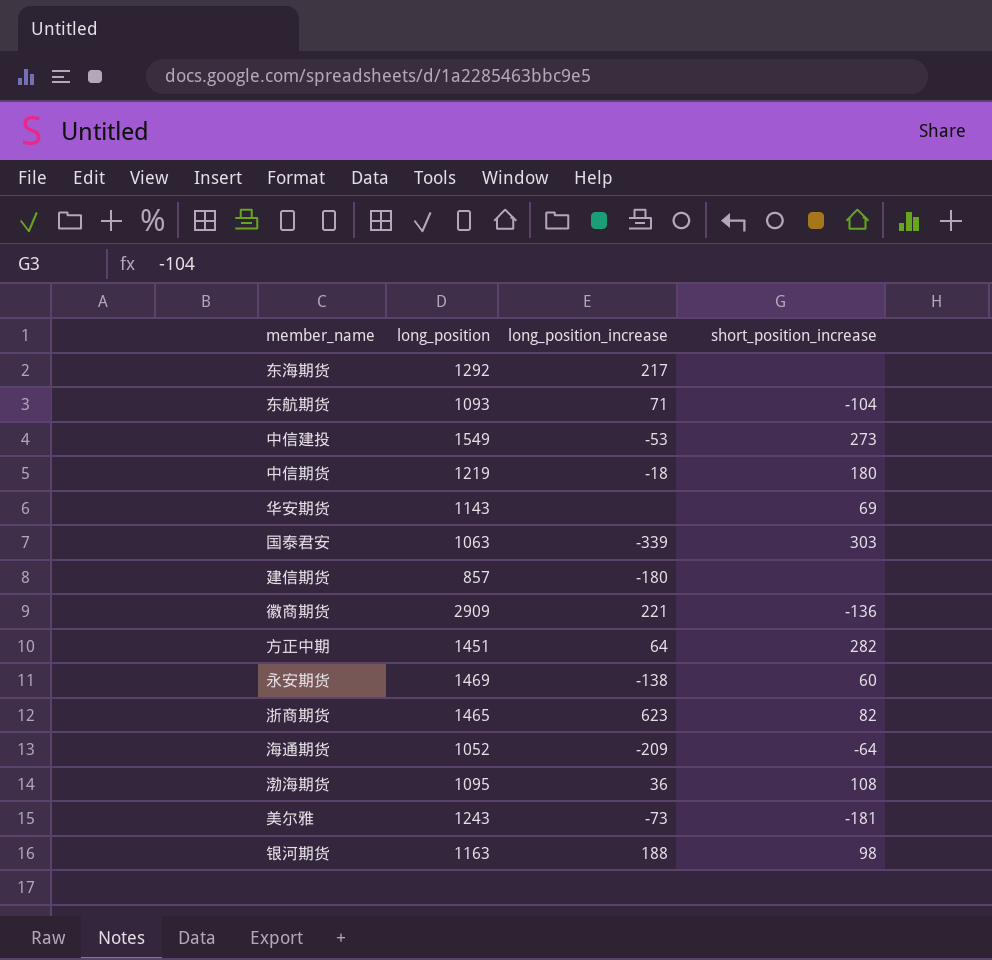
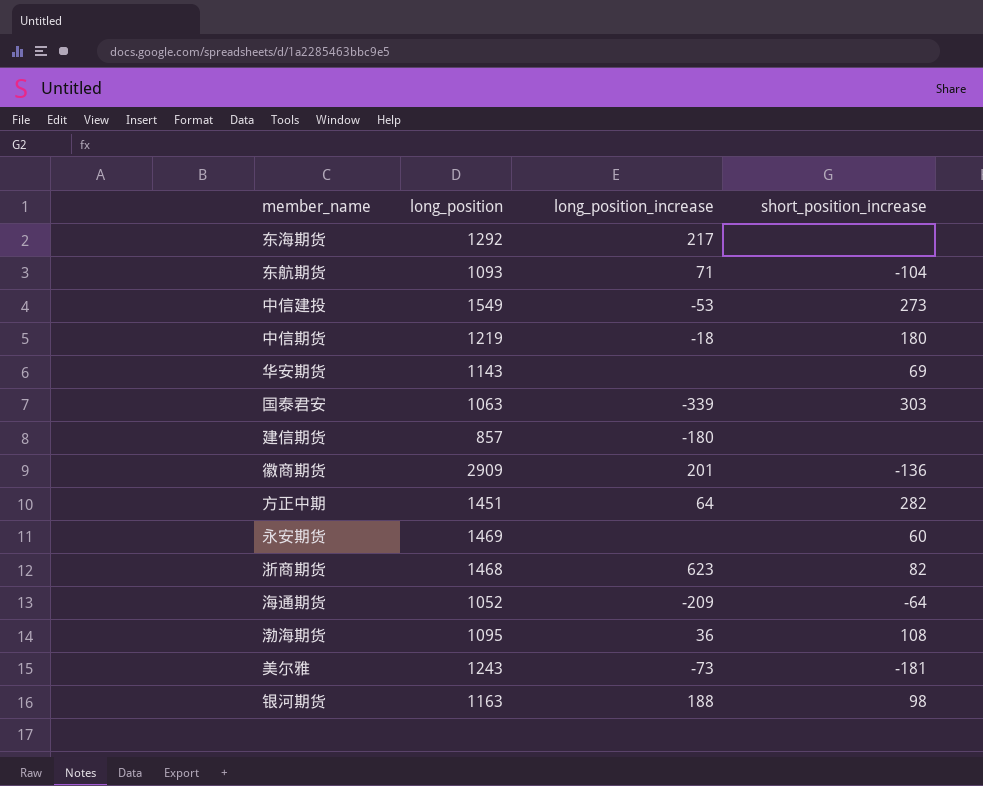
徽商期货 | long_position_increase: 221 -> 201
永安期货 | long_position_increase: -138 -> none
浙商期货 | long_position: 1465 -> 1468

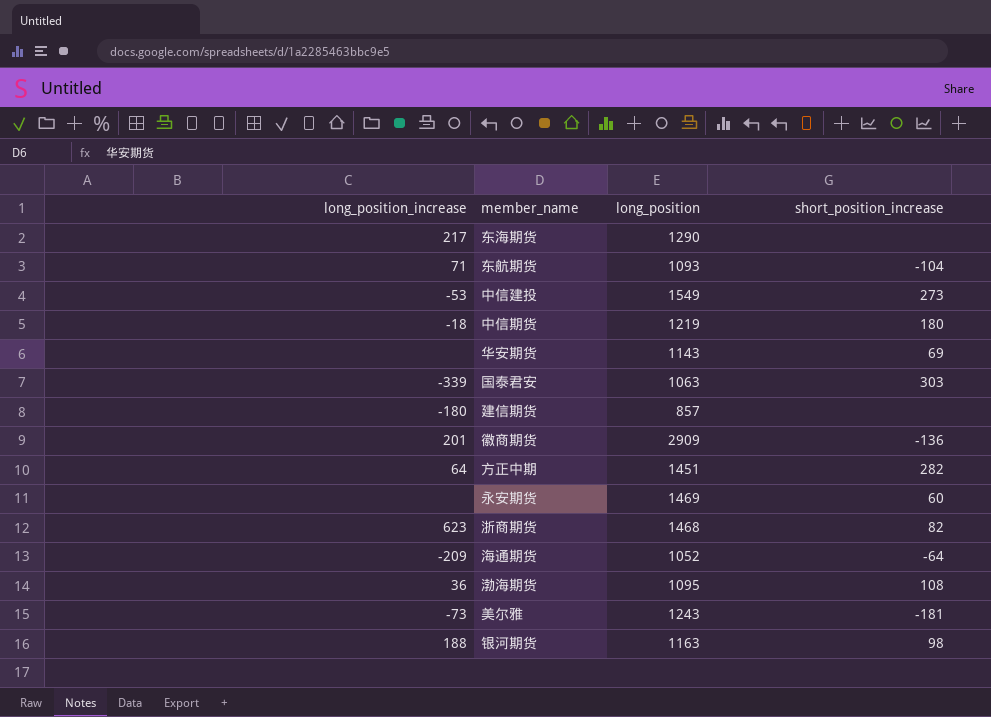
column long_position_increase | position: 3 -> 1
东海期货 | long_position: 1292 -> 1290

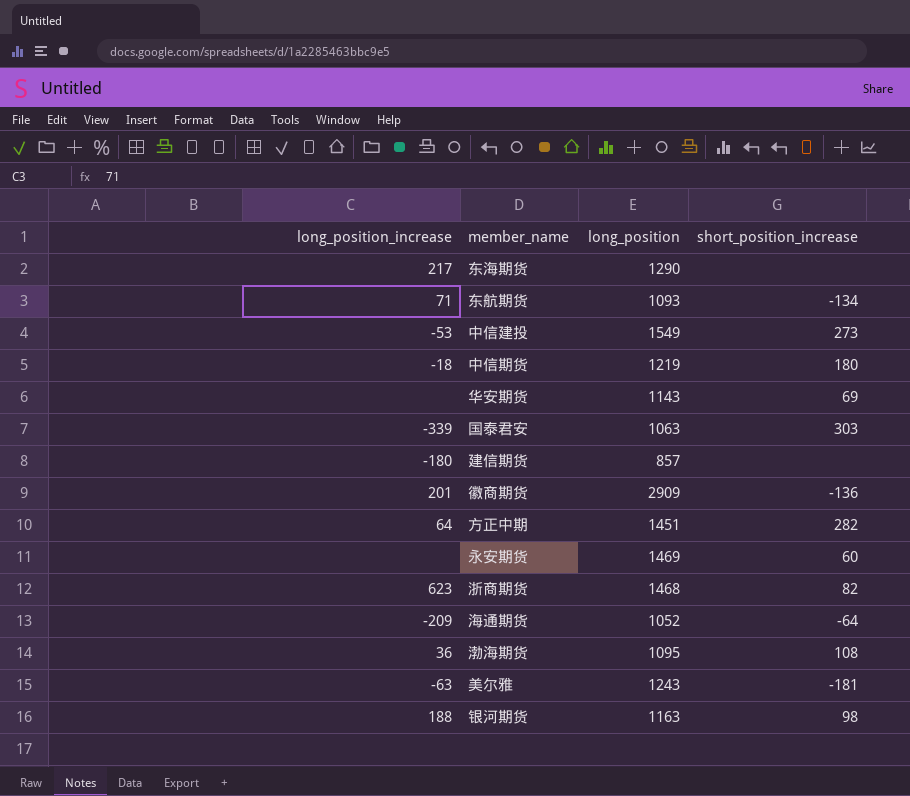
东航期货 | short_position_increase: -104 -> -134
美尔雅 | long_position_increase: -73 -> -63

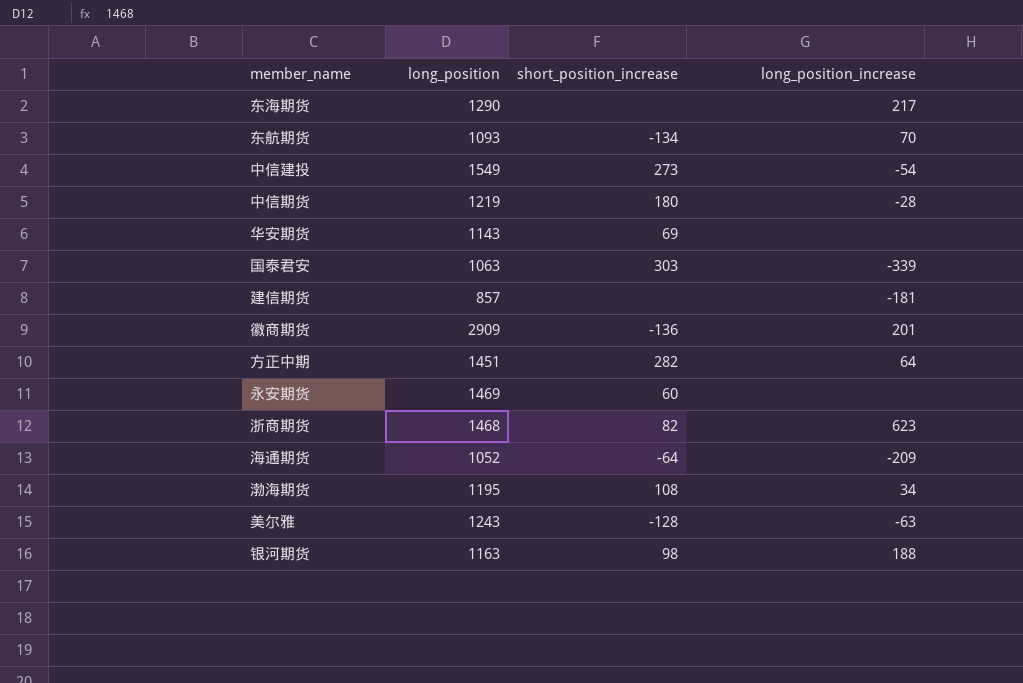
column long_position_increase | position: 1 -> 4
东航期货 | long_position_increase: 71 -> 70
中信建投 | long_position_increase: -53 -> -54
中信期货 | long_position_increase: -18 -> -28
建信期货 | long_position_increase: -180 -> -181
渤海期货 | long_position: 1095 -> 1195
渤海期货 | long_position_increase: 36 -> 34
美尔雅 | short_position_increase: -181 -> -128

